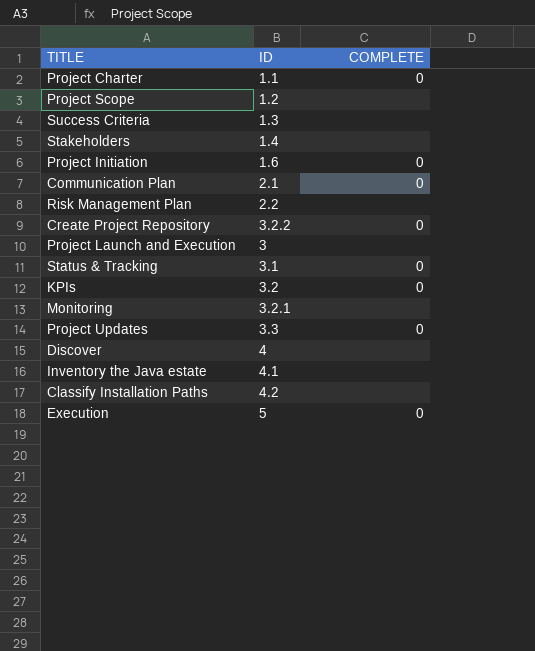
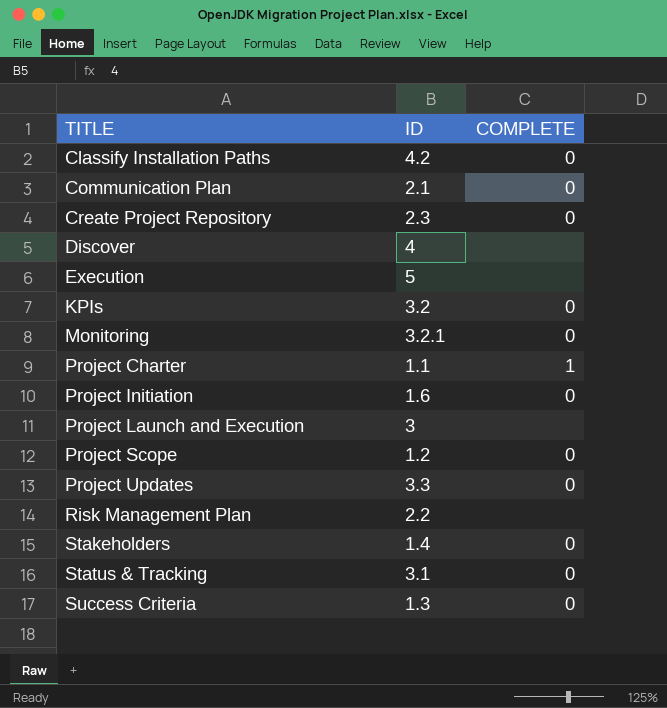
row order: none -> TITLE ascending
row Inventory the Java estate: 4.1 | none -> none
Classify Installation Paths | COMPLETE: none -> 0
Create Project Repository | ID: 3.2.2 -> 2.3
Execution | COMPLETE: 0 -> none
Monitoring | COMPLETE: none -> 0
Project Charter | COMPLETE: 0 -> 1
Project Scope | COMPLETE: none -> 0
Stakeholders | COMPLETE: none -> 0
Success Criteria | COMPLETE: none -> 0

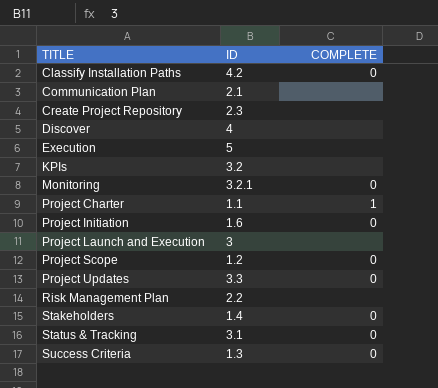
Communication Plan | COMPLETE: 0 -> none
Create Project Repository | COMPLETE: 0 -> none
KPIs | COMPLETE: 0 -> none

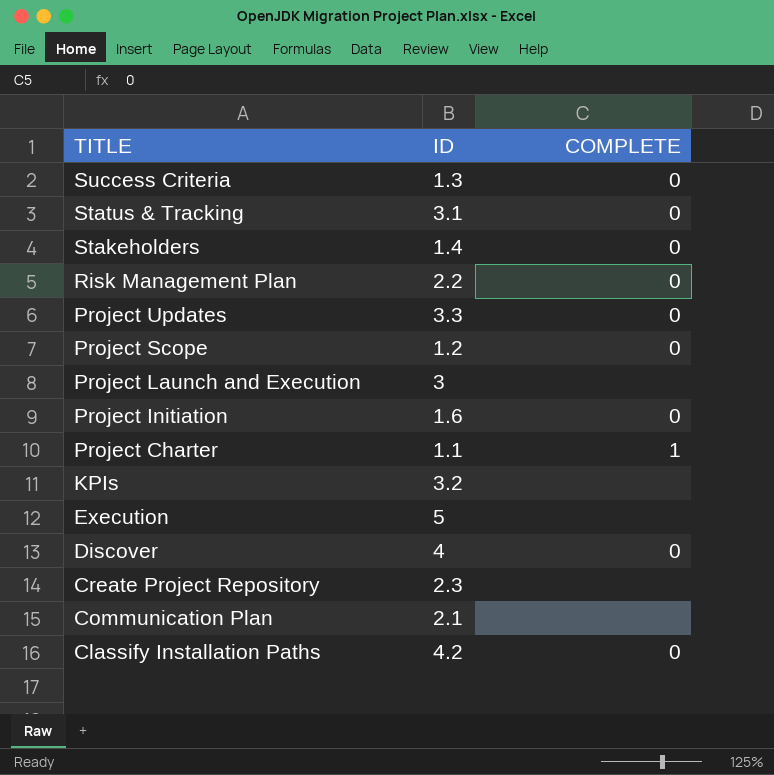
row order: TITLE ascending -> TITLE descending
row Monitoring: 3.2.1 | 0 -> none
Risk Management Plan | COMPLETE: none -> 0
Discover | COMPLETE: none -> 0

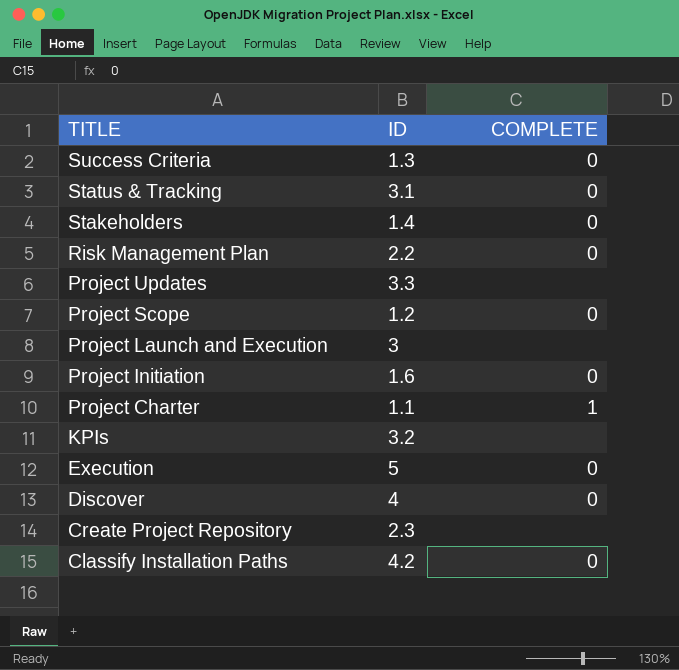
row Communication Plan: 2.1 | none -> none
Project Updates | COMPLETE: 0 -> none
Execution | COMPLETE: none -> 0

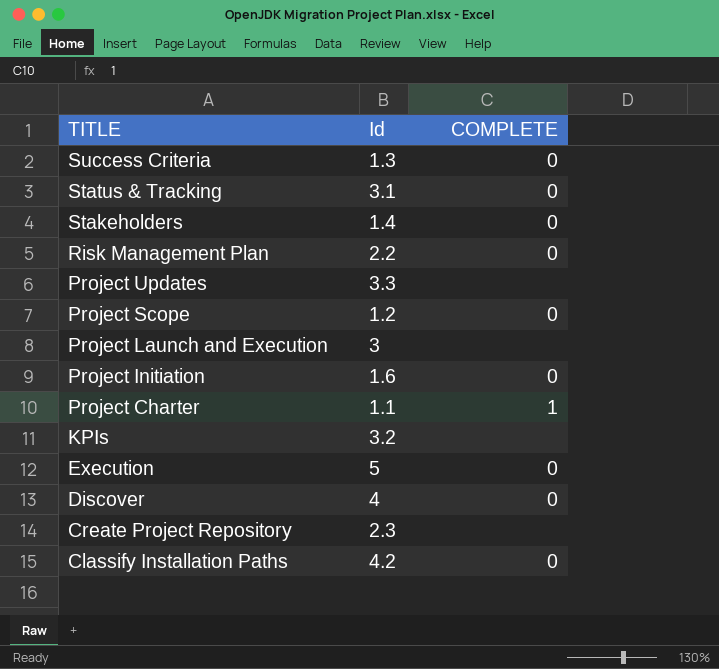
column name: ID -> Id

